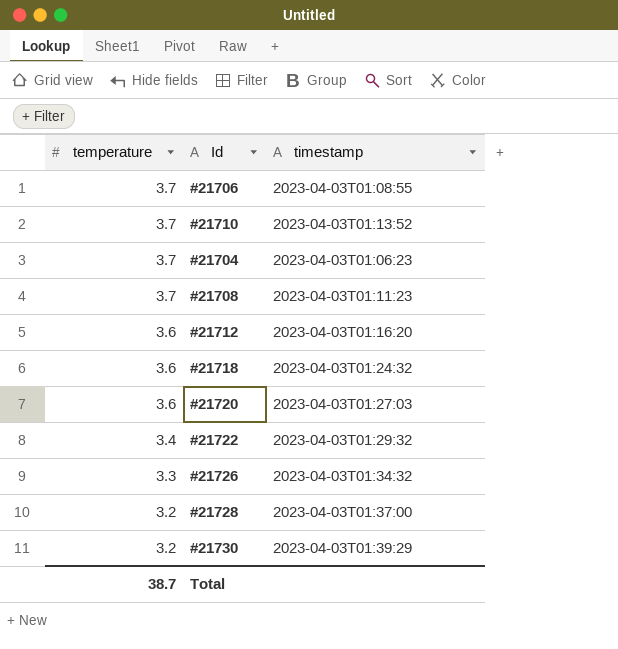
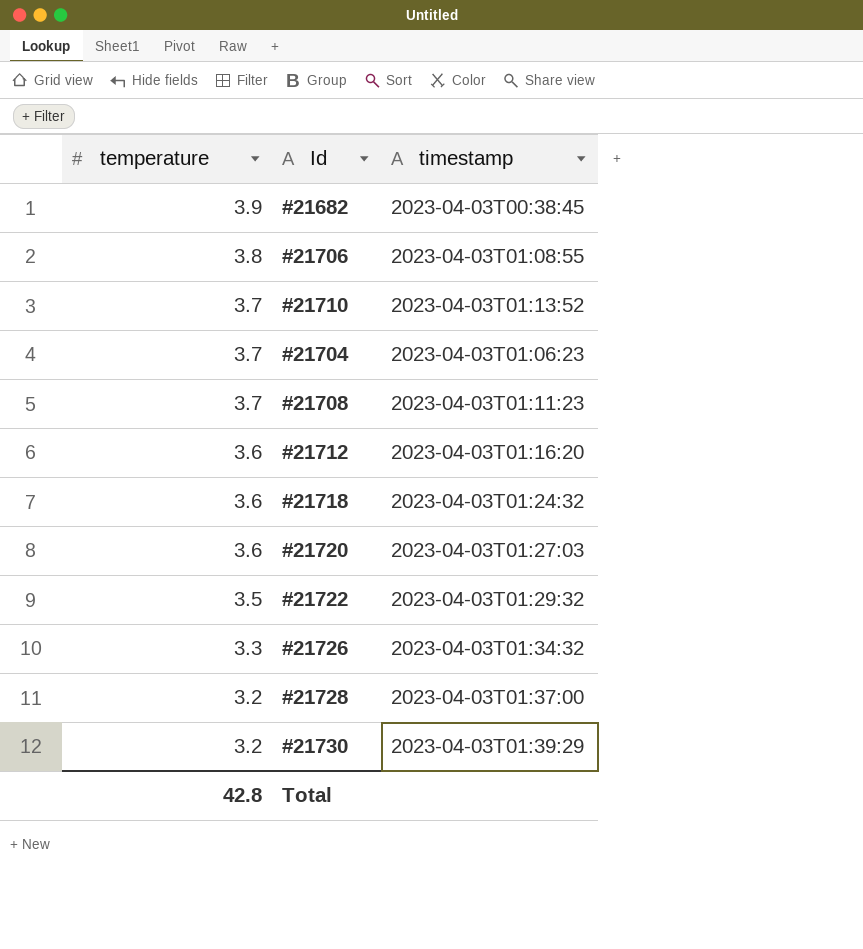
row #21682: none -> 3.9 | 2023-04-03T00:38:45
#21706 | temperature: 3.7 -> 3.8
#21722 | temperature: 3.4 -> 3.5
Total | temperature: 38.7 -> 42.8

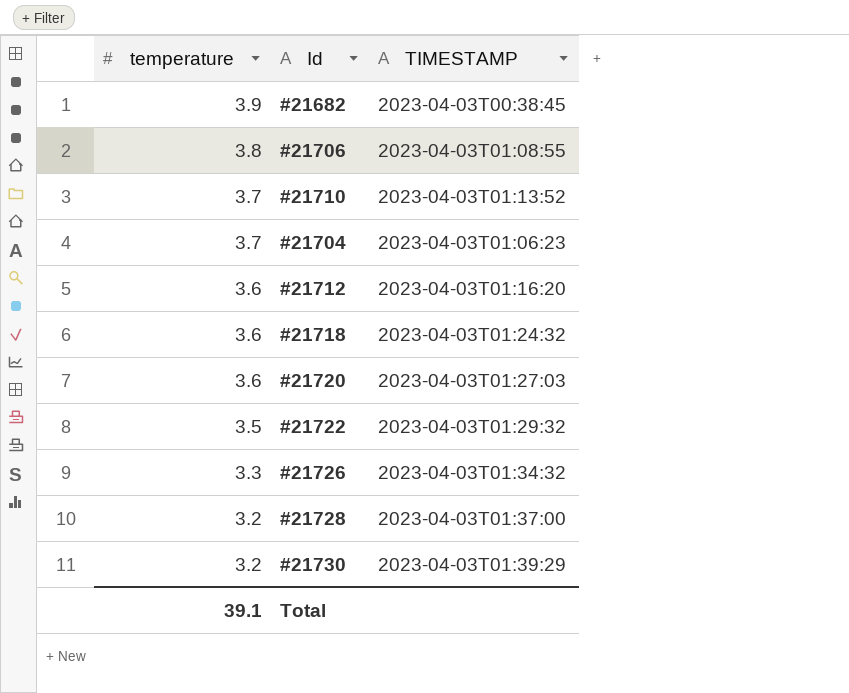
column name: timestamp -> TIMESTAMP
row #21708: 3.7 | 2023-04-03T01:11:23 -> none
Total | temperature: 42.8 -> 39.1

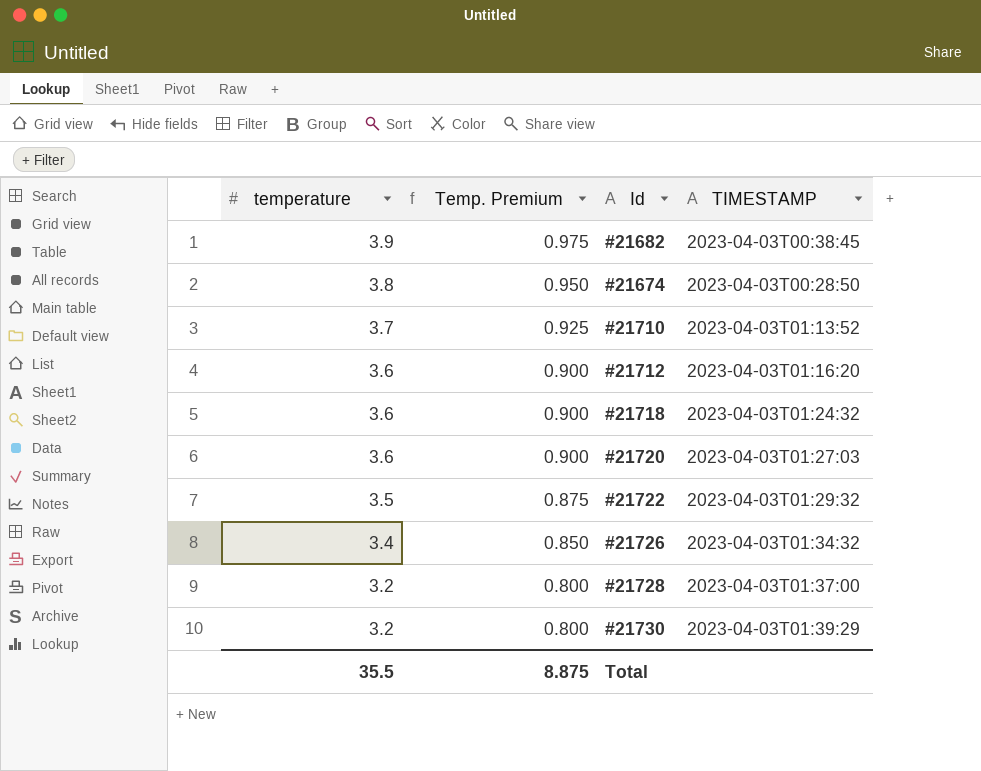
column Temp. Premium | formula: none -> [temperature] * 0.25
row #21706: 3.8 | 2023-04-03T01:08:55 -> none
row #21704: 3.7 | 2023-04-03T01:06:23 -> none
row #21674: none -> 3.8 | 0.950 | 2023-04-03T00:28:50
#21726 | temperature: 3.3 -> 3.4
Total | temperature: 39.1 -> 35.5

